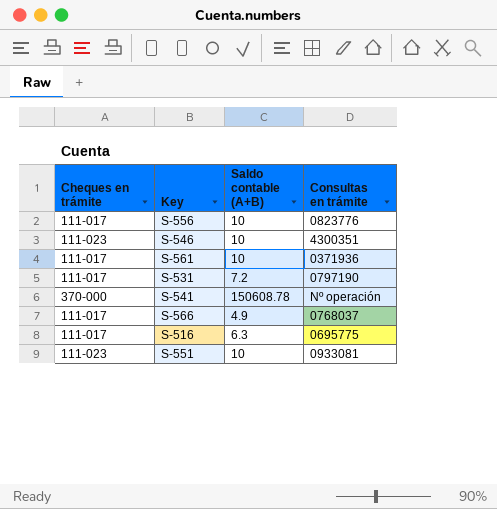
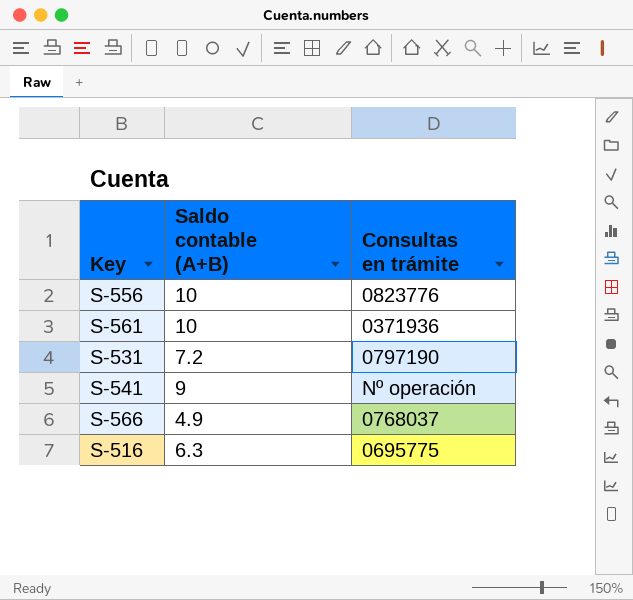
column Cheques en trámite | position: 1 -> none
row S-546: 111-023 | 10 | 4300351 -> none
row S-551: 111-023 | 10 | 0933081 -> none
S-541 | Saldo contable (A+B): 150608.78 -> 9

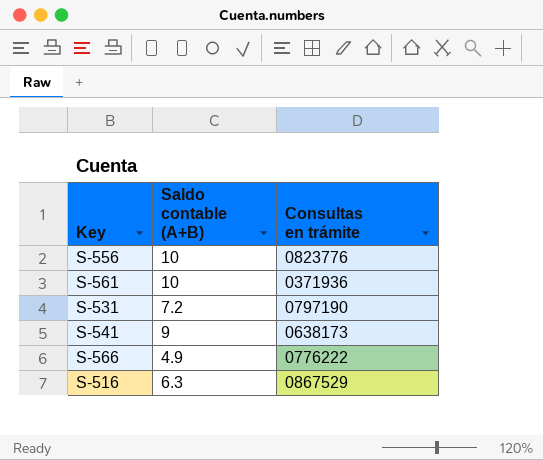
S-541 | Consultas en trámite: Nº operación -> 0638173
S-566 | Consultas en trámite: 0768037 -> 0776222
S-516 | Consultas en trámite: 0695775 -> 0867529

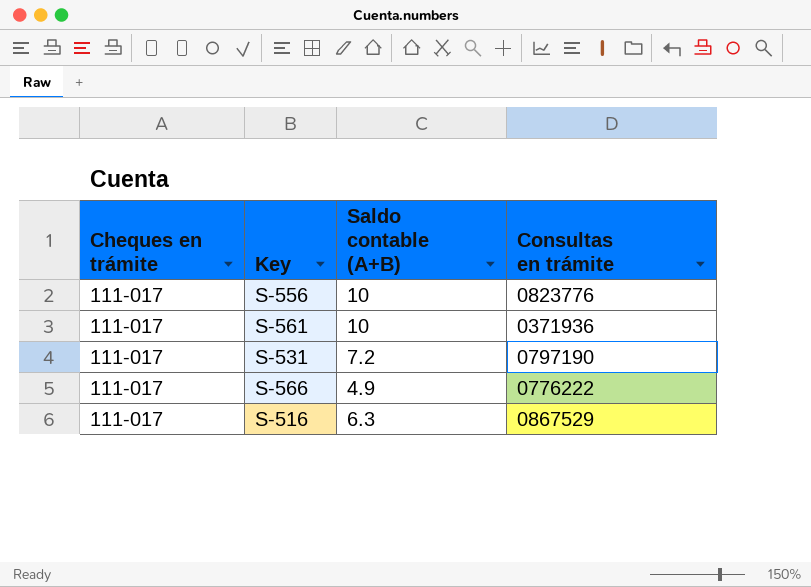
column Cheques en trámite | position: none -> 1
row S-541: 9 | 0638173 -> none

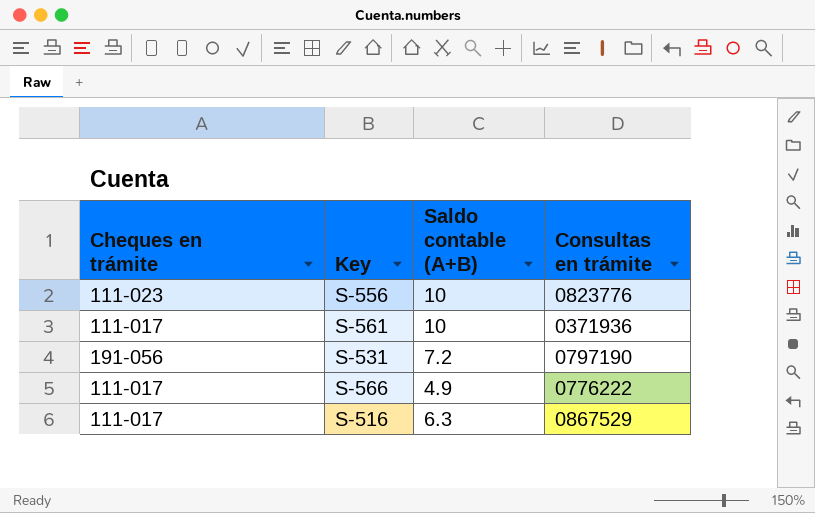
S-556 | Cheques en trámite: 111-017 -> 111-023
S-531 | Cheques en trámite: 111-017 -> 191-056

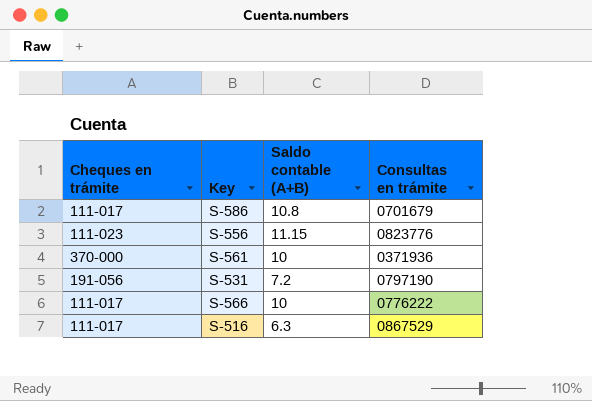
row S-586: none -> 111-017 | 10.8 | 0701679
S-556 | Saldo contable (A+B): 10 -> 11.15
S-561 | Cheques en trámite: 111-017 -> 370-000
S-566 | Saldo contable (A+B): 4.9 -> 10

